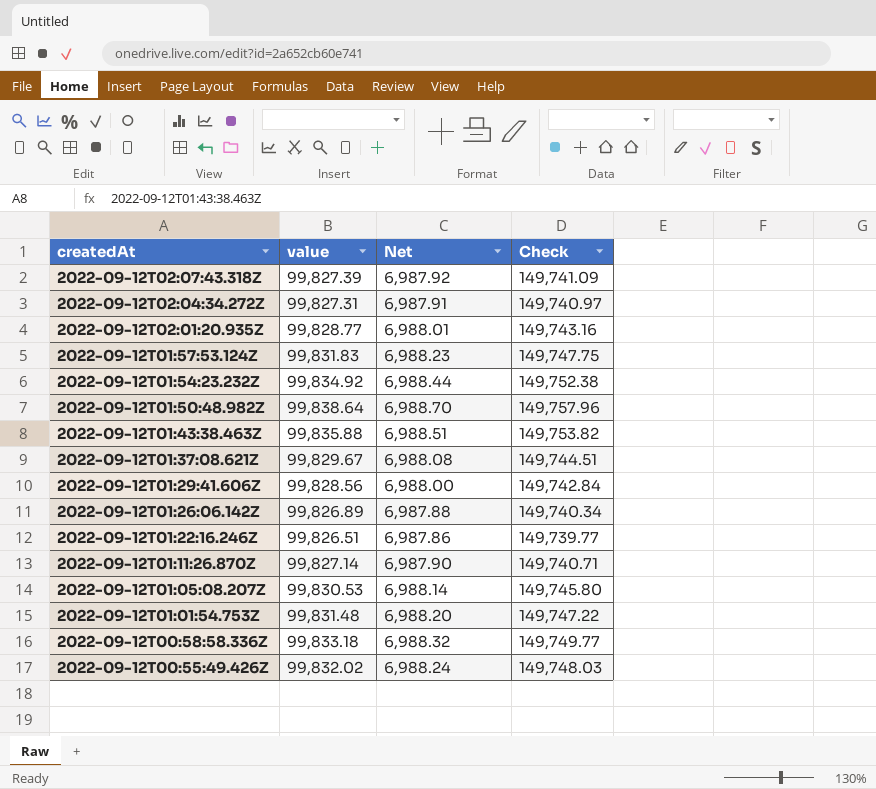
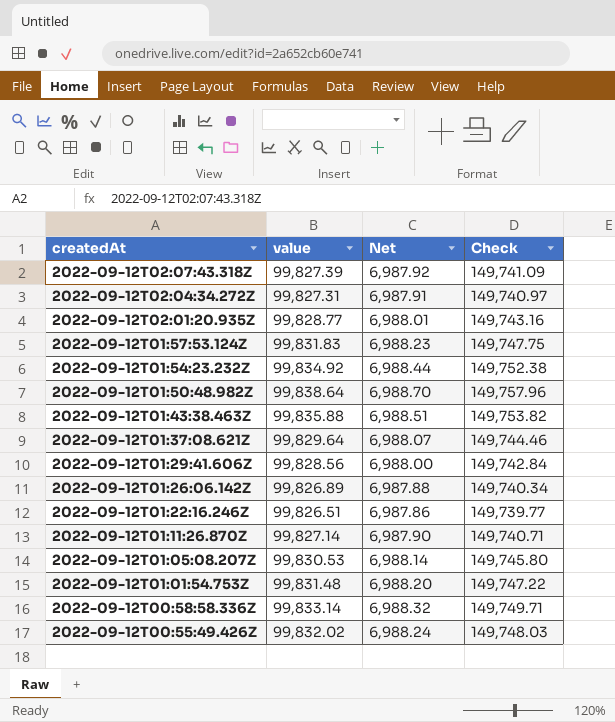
2022-09-12T01:37:08.621Z | value: 99,829.67 -> 99,829.64
2022-09-12T01:37:08.621Z | Net: 6,988.08 -> 6,988.07
2022-09-12T01:37:08.621Z | Check: 149,744.51 -> 149,744.46
2022-09-12T00:58:58.336Z | value: 99,833.18 -> 99,833.14
2022-09-12T00:58:58.336Z | Check: 149,749.77 -> 149,749.71

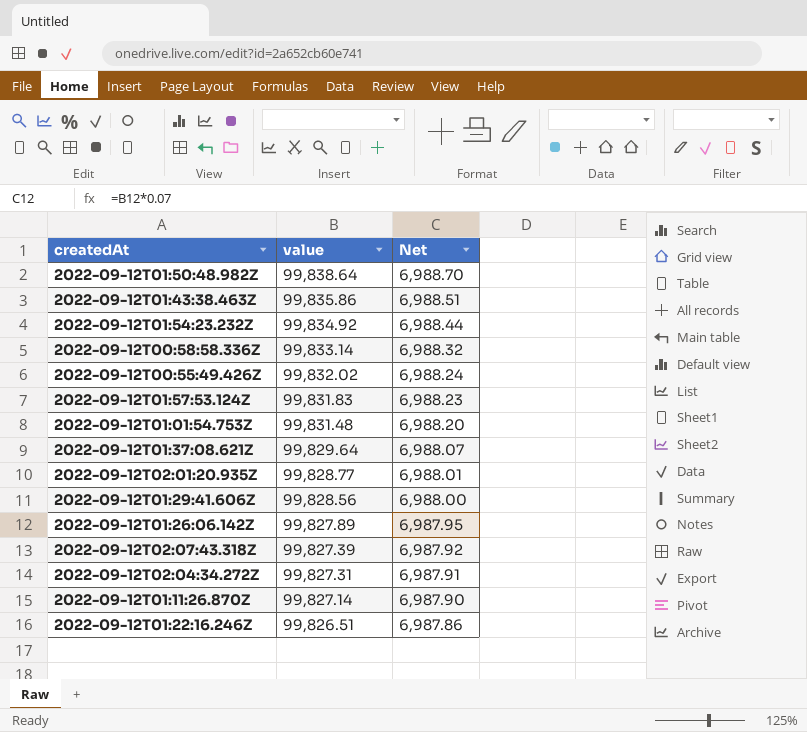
row order: createdAt descending -> value descending
column Check | formula: [value] * 1.5 -> none
row 2022-09-12T01:05:08.207Z: 99,830.53 | 6,988.14 | 149,745.80 -> none
2022-09-12T01:43:38.463Z | value: 99,835.88 -> 99,835.86
2022-09-12T01:26:06.142Z | value: 99,826.89 -> 99,827.89
2022-09-12T01:26:06.142Z | Net: 6,987.88 -> 6,987.95

